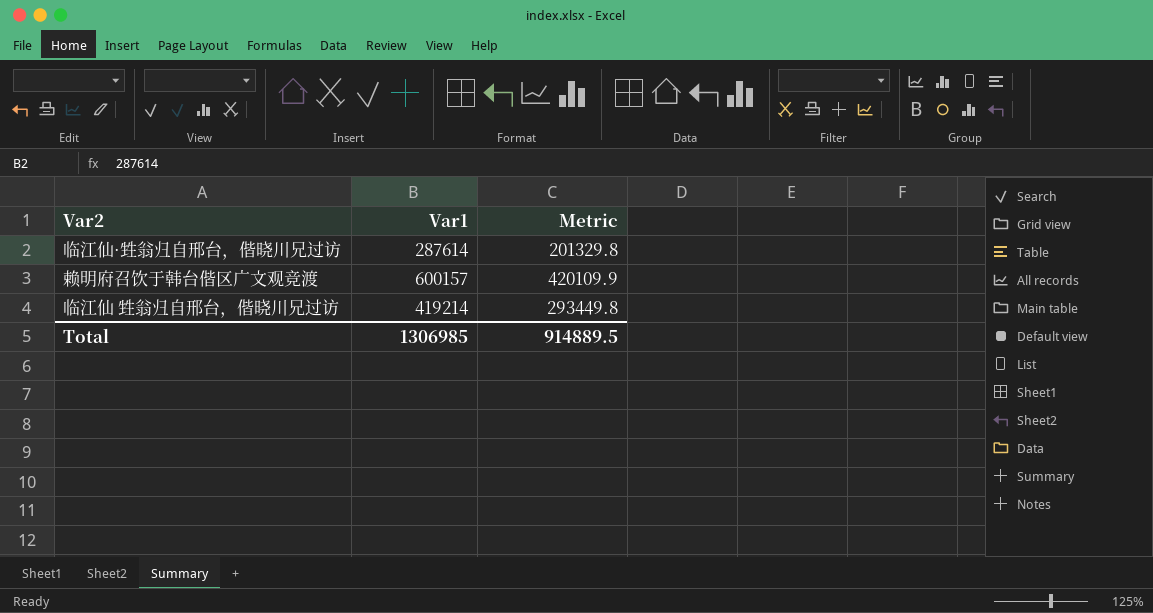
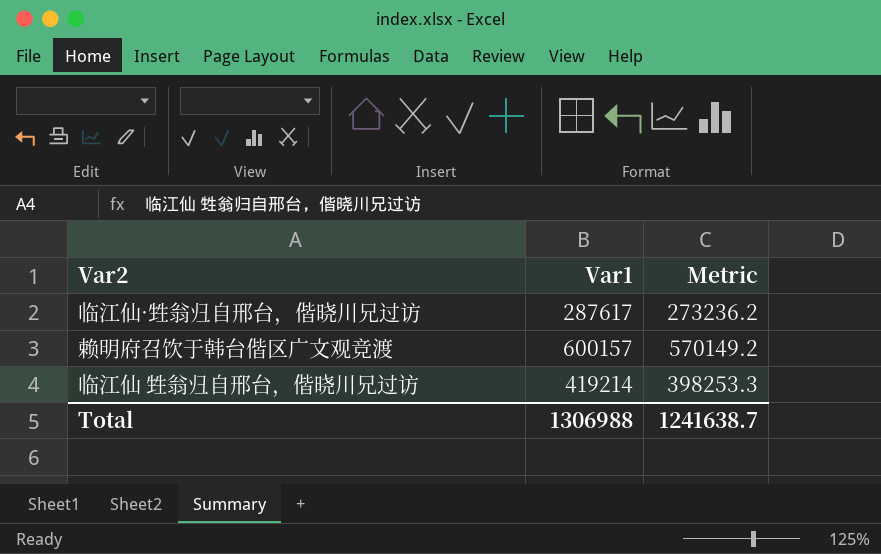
column Metric | formula: [Var1] * 0.7 -> [Var1] * 0.95
临江仙·甡翁归自邢台，偕晓川兄过访 | Var1: 287614 -> 287617
Total | Var1: 1306985 -> 1306988
Total | Metric: 914889.5 -> 1241638.7

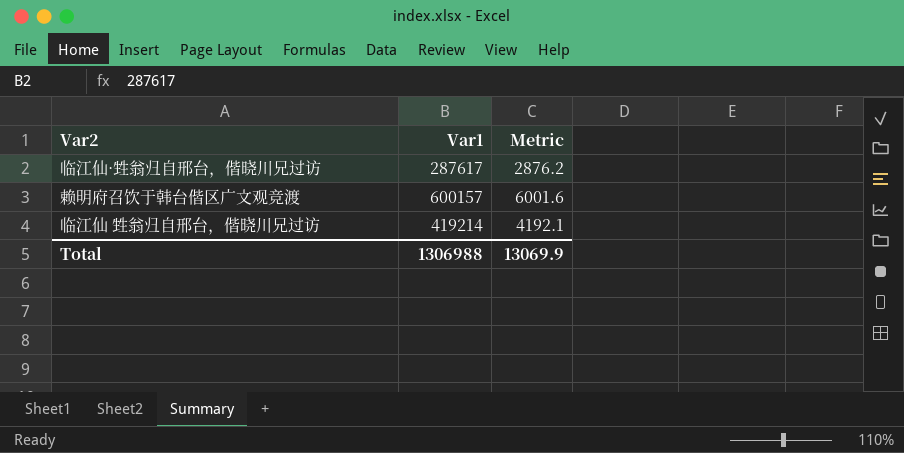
column Metric | formula: [Var1] * 0.95 -> [Var1] * 0.01
Total | Metric: 1241638.7 -> 13069.9

